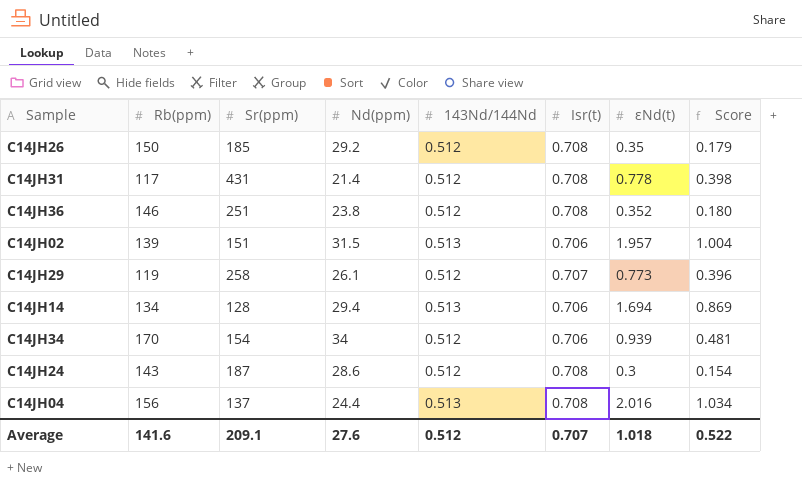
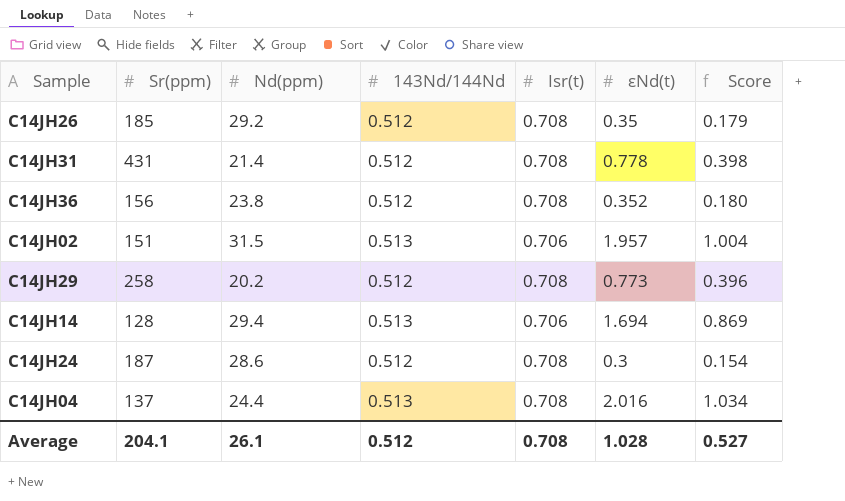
column Rb(ppm) | position: 2 -> none
row C14JH34: 170 | 154 | 34 | 0.512 | 0.706 | 0.939 | 0.481 -> none
C14JH36 | Sr(ppm): 251 -> 156
C14JH29 | Nd(ppm): 26.1 -> 20.2
C14JH29 | Isr(t): 0.707 -> 0.708
Average | Sr(ppm): 209.1 -> 204.1
Average | Nd(ppm): 27.6 -> 26.1
Average | Isr(t): 0.707 -> 0.708
Average | εNd(t): 1.018 -> 1.028
Average | Score: 0.522 -> 0.527

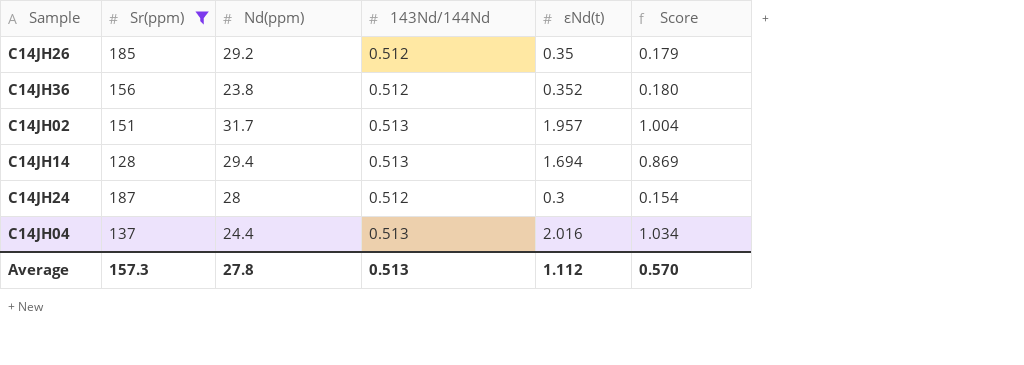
filter: none -> Sr(ppm) <= 187
column Isr(t) | position: 5 -> none
C14JH02 | Nd(ppm): 31.5 -> 31.7
C14JH24 | Nd(ppm): 28.6 -> 28
Average | Sr(ppm): 204.1 -> 157.3
Average | Nd(ppm): 26.1 -> 27.8
Average | 143Nd/144Nd: 0.512 -> 0.513
Average | εNd(t): 1.028 -> 1.112
Average | Score: 0.527 -> 0.570

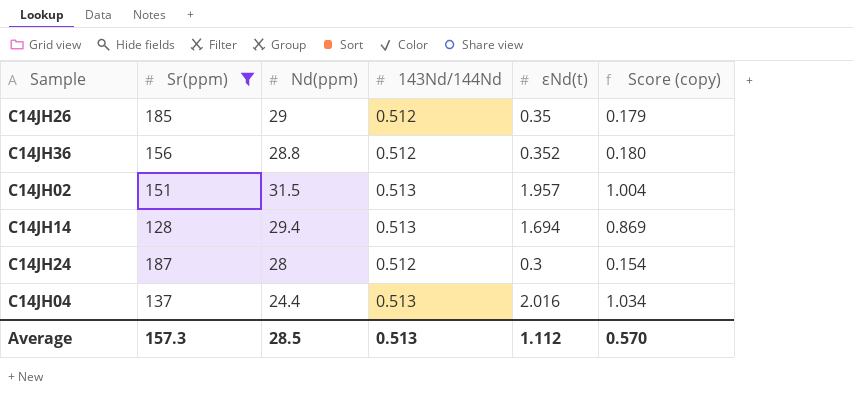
column name: Score -> Score (copy)
C14JH26 | Nd(ppm): 29.2 -> 29
C14JH36 | Nd(ppm): 23.8 -> 28.8
C14JH02 | Nd(ppm): 31.7 -> 31.5
Average | Nd(ppm): 27.8 -> 28.5

